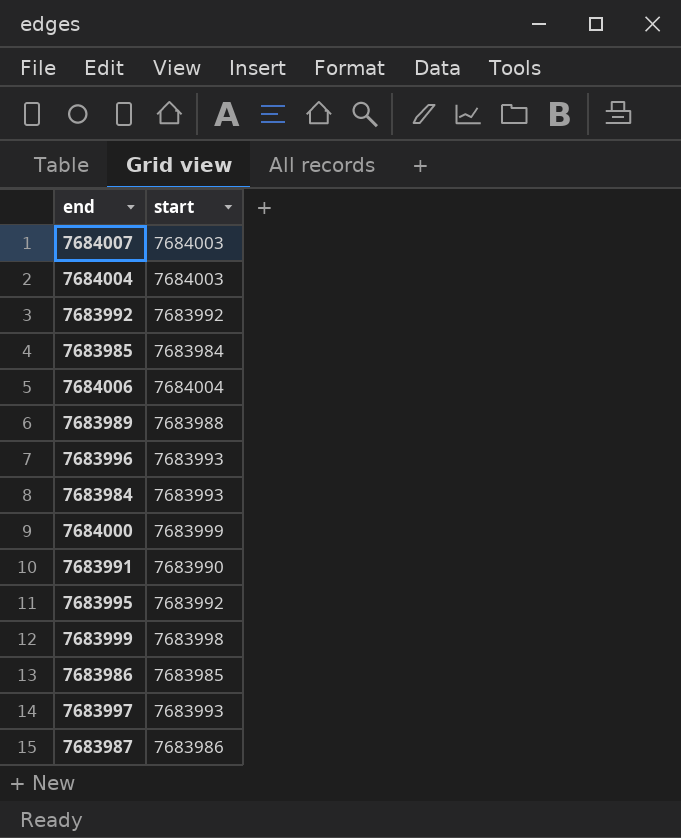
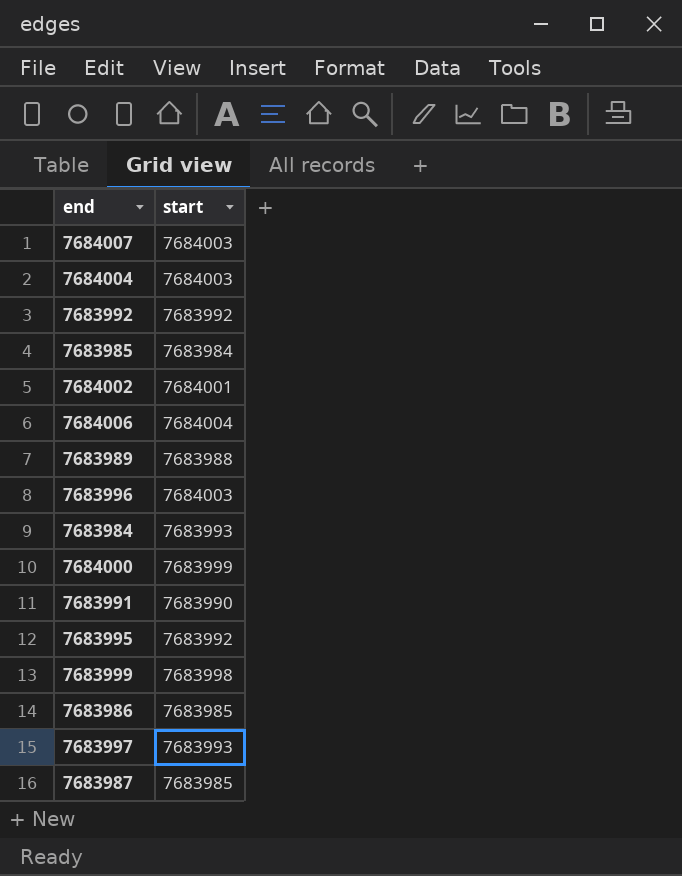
row 7684002: none -> 7684001
7683996 | start: 7683993 -> 7684003
7683987 | start: 7683986 -> 7683985

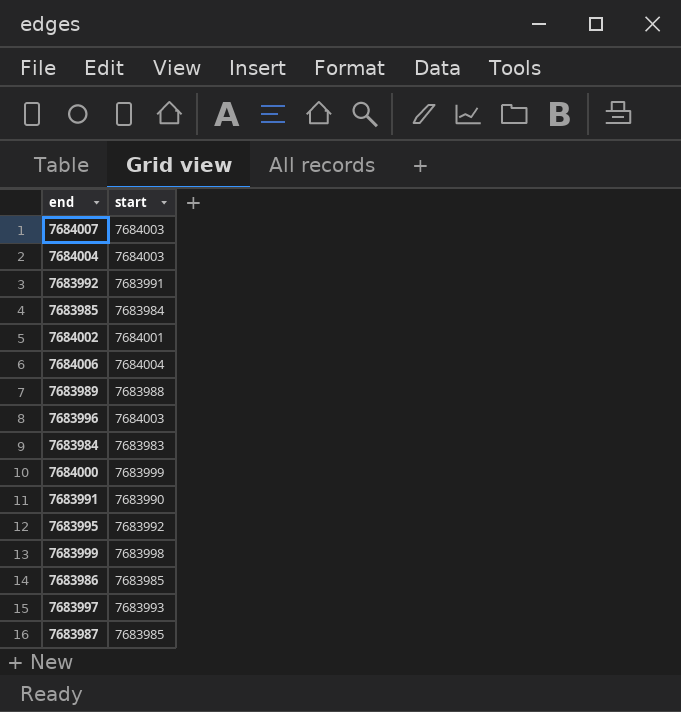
7683992 | start: 7683992 -> 7683991
7683984 | start: 7683993 -> 7683983

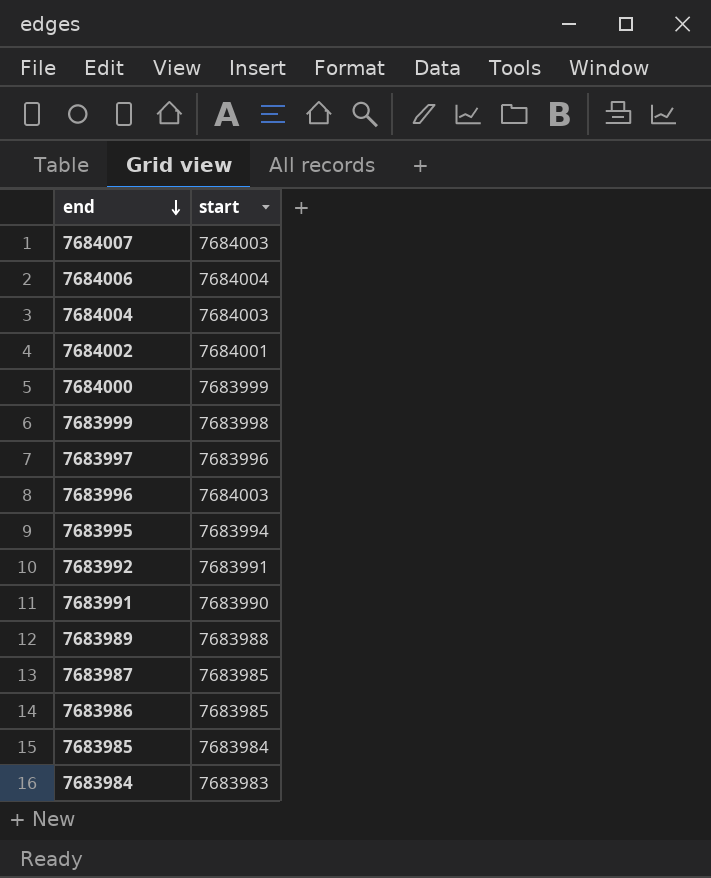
row order: none -> end descending
7683997 | start: 7683993 -> 7683996
7683995 | start: 7683992 -> 7683994

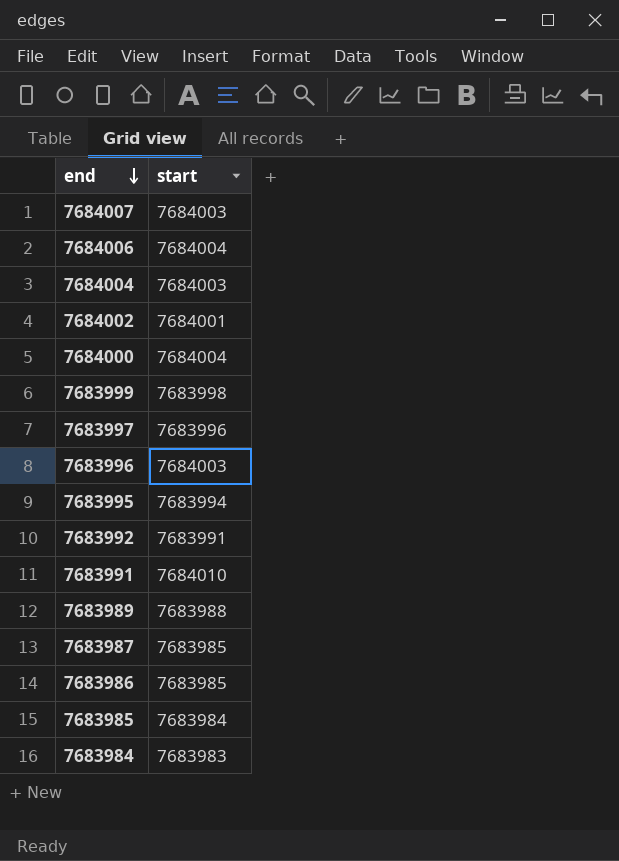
7684000 | start: 7683999 -> 7684004
7683991 | start: 7683990 -> 7684010

